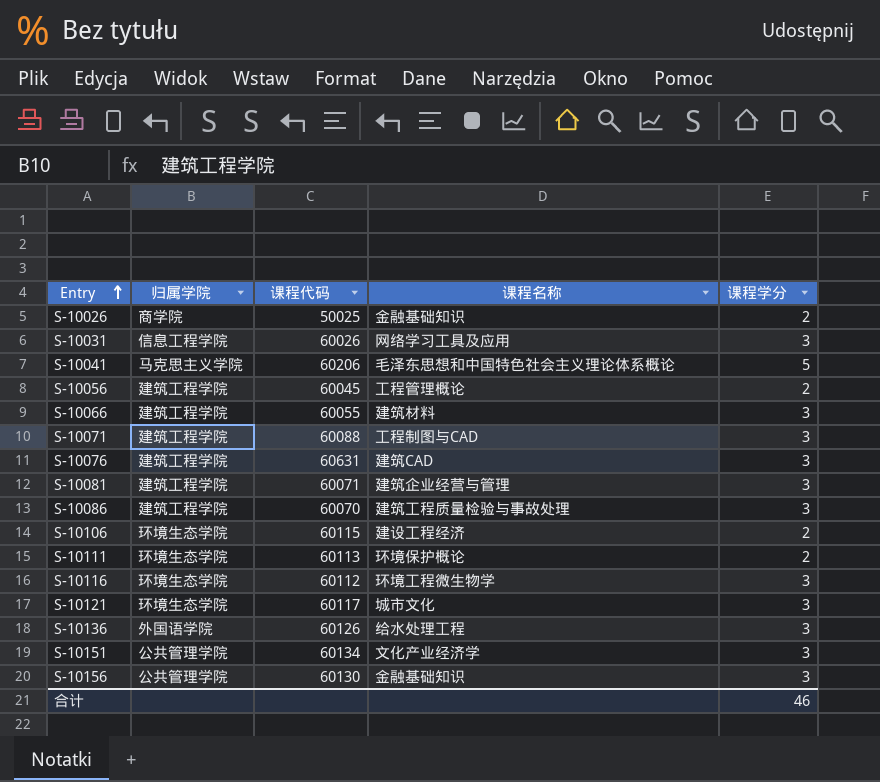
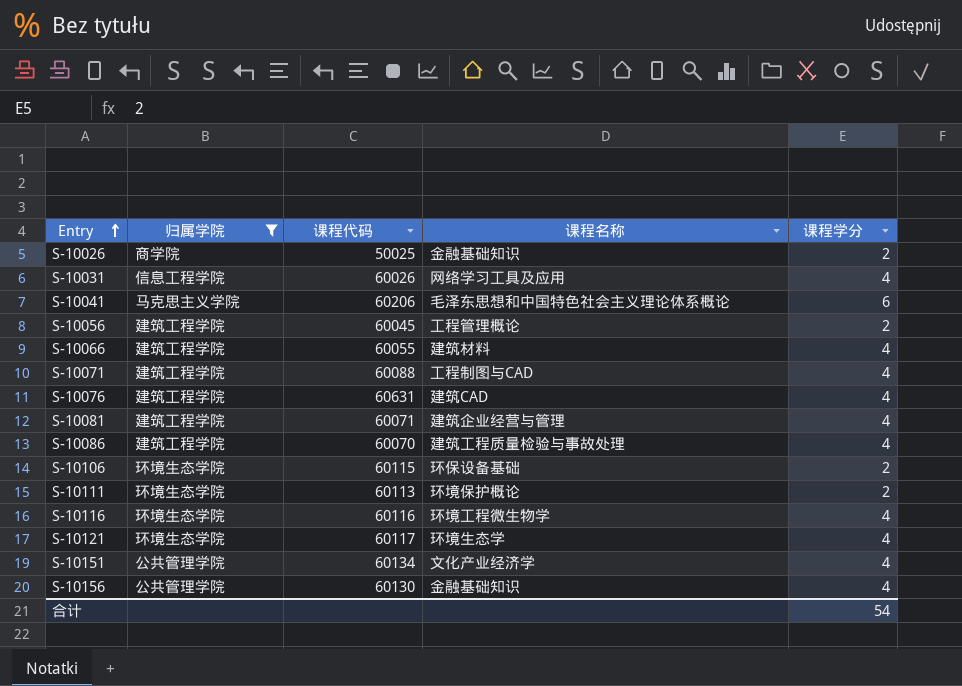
filter: none -> 归属学院 != 外国语学院
S-10031 | 课程学分: 3 -> 4
S-10041 | 课程学分: 5 -> 6
S-10066 | 课程学分: 3 -> 4
S-10071 | 课程学分: 3 -> 4
S-10076 | 课程学分: 3 -> 4
S-10081 | 课程学分: 3 -> 4
S-10086 | 课程学分: 3 -> 4
S-10106 | 课程名称: 建设工程经济 -> 环保设备基础
S-10116 | 课程代码: 60112 -> 60116
S-10116 | 课程学分: 3 -> 4
S-10121 | 课程名称: 城市文化 -> 环境生态学
S-10121 | 课程学分: 3 -> 4
S-10151 | 课程学分: 3 -> 4
S-10156 | 课程学分: 3 -> 4
合计 | 课程学分: 46 -> 54

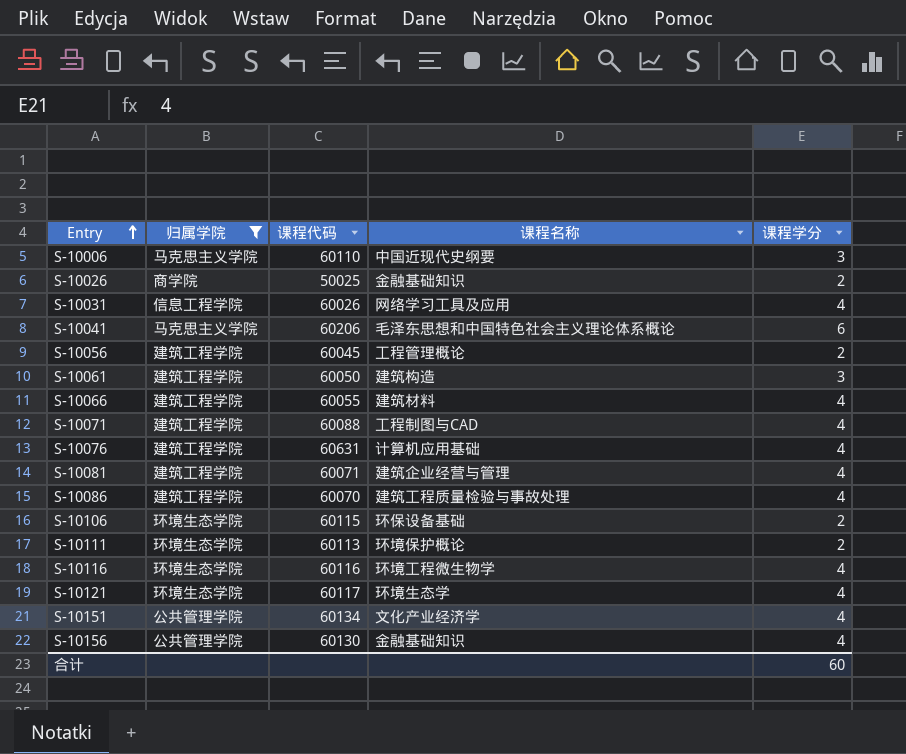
row S-10006: none -> 马克思主义学院 | 60110 | 中国近现代史纲要 | 3
row S-10061: none -> 建筑工程学院 | 60050 | 建筑构造 | 3
S-10076 | 课程名称: 建筑CAD -> 计算机应用基础
合计 | 课程学分: 54 -> 60

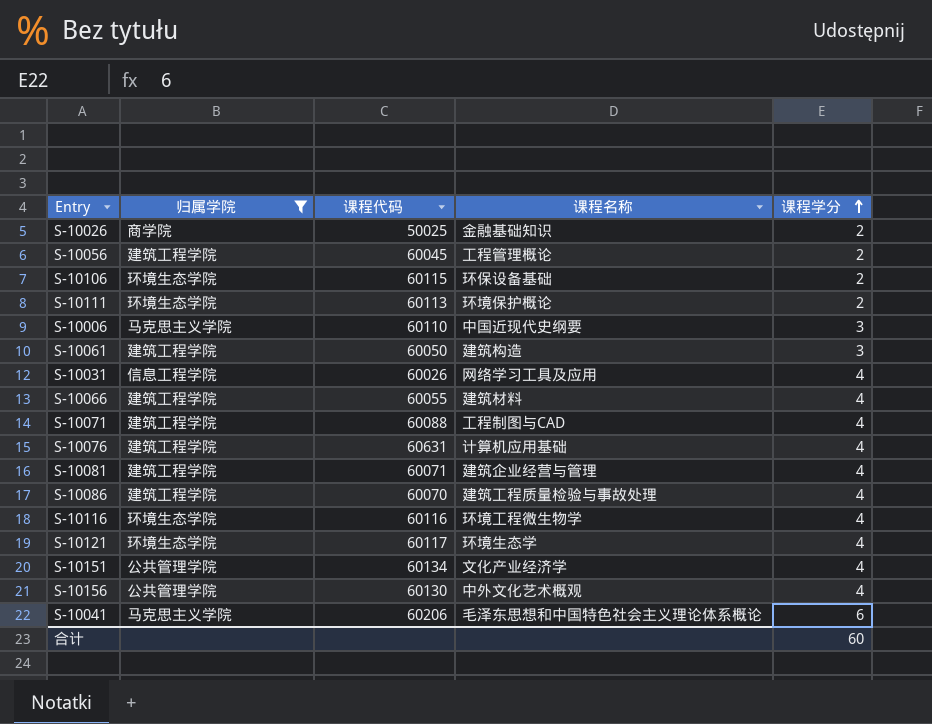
row order: Entry ascending -> 课程学分 ascending
S-10156 | 课程名称: 金融基础知识 -> 中外文化艺术概观

